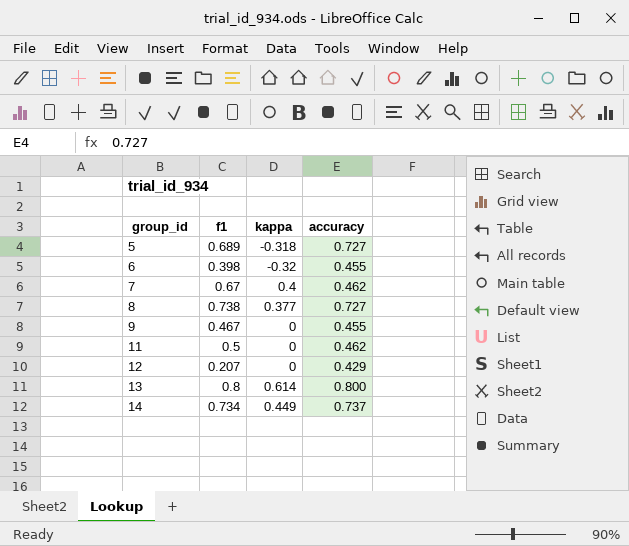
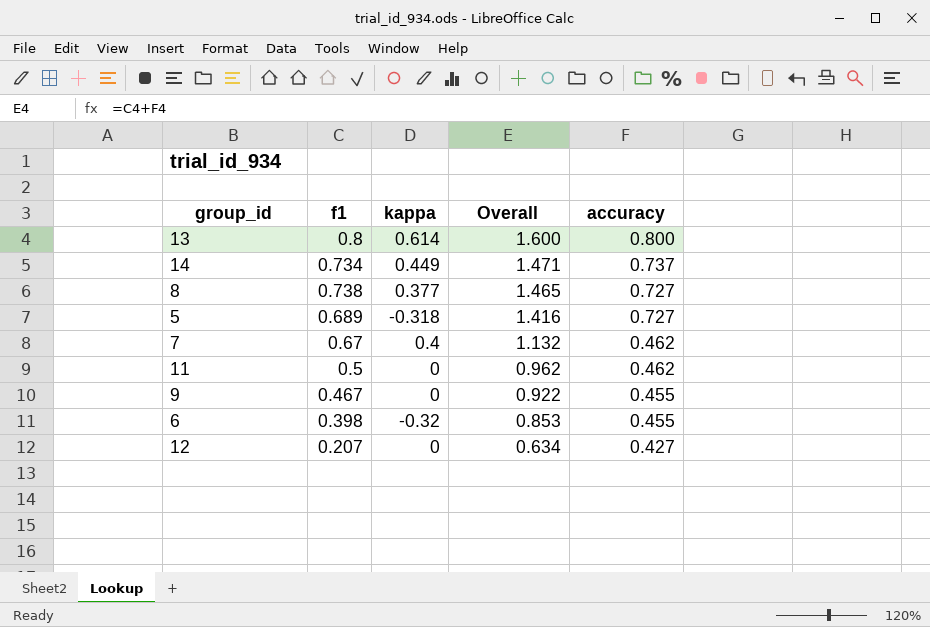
row order: group_id ascending -> Overall descending
column Overall | formula: none -> [f1] + [accuracy]
12 | accuracy: 0.429 -> 0.427

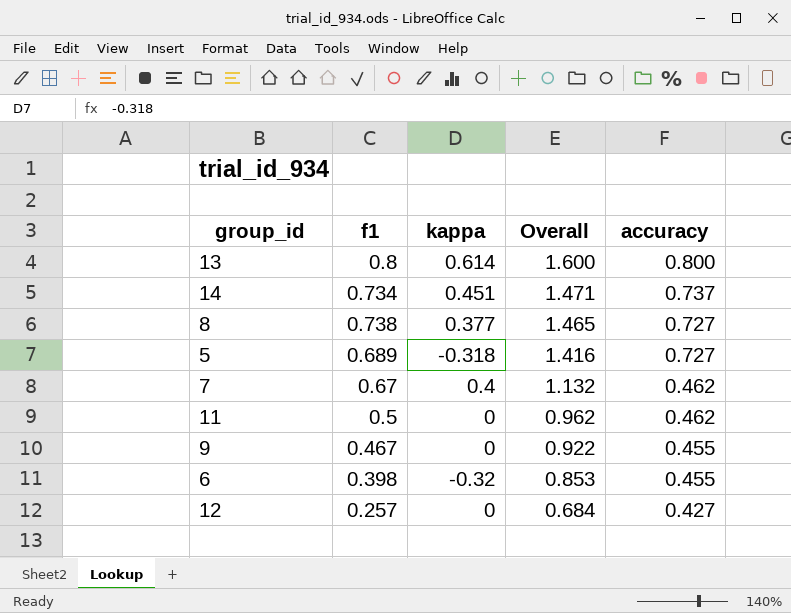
14 | kappa: 0.449 -> 0.451
12 | f1: 0.207 -> 0.257
12 | Overall: 0.634 -> 0.684

